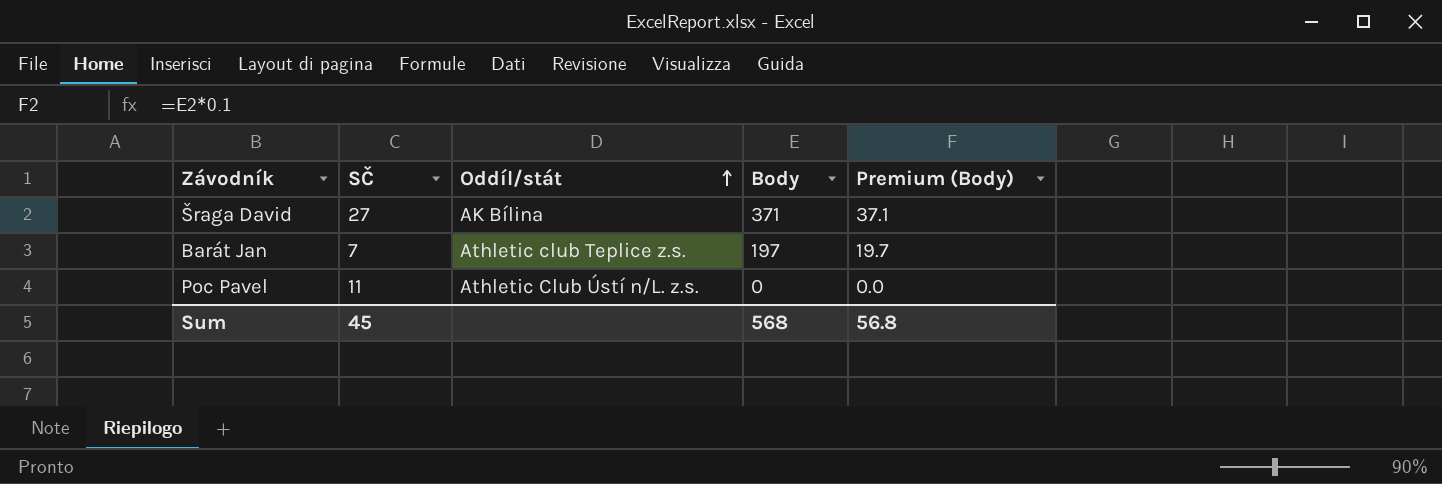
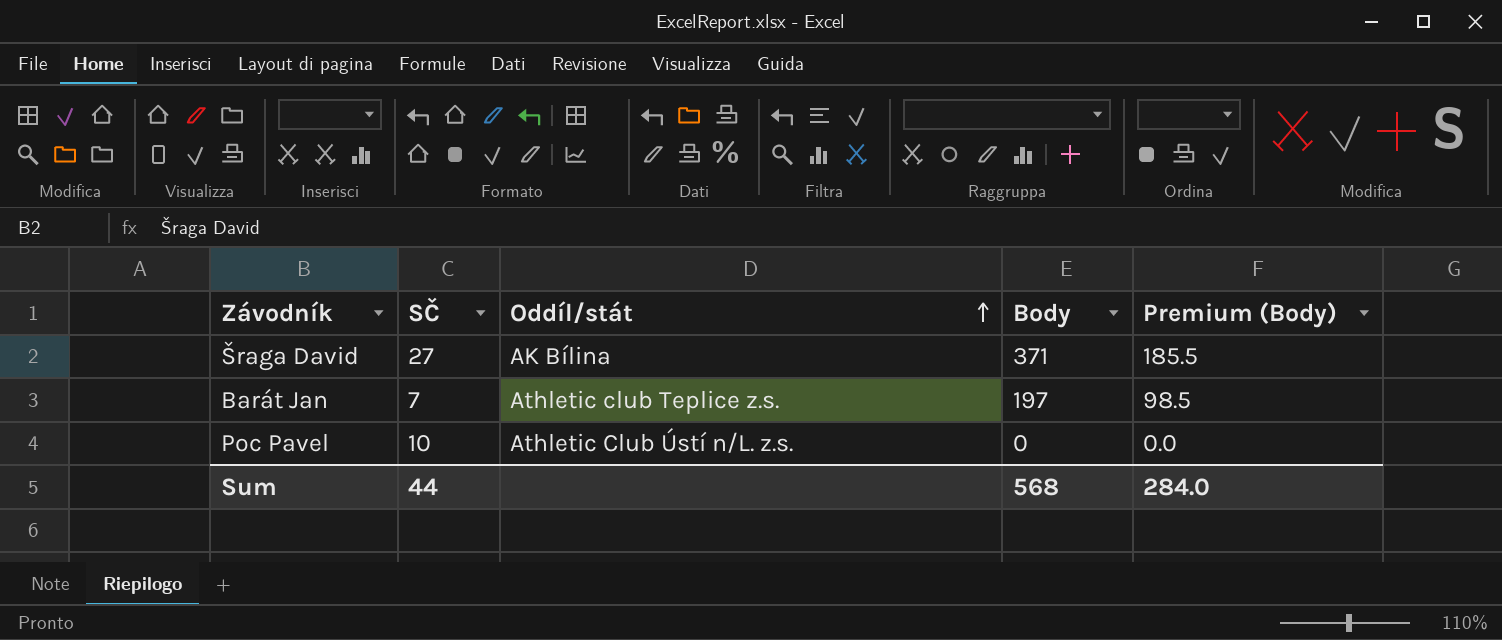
column Premium (Body) | formula: [Body] * 0.1 -> [Body] * 0.5
Poc Pavel | SČ: 11 -> 10
Sum | SČ: 45 -> 44
Sum | Premium (Body): 56.8 -> 284.0

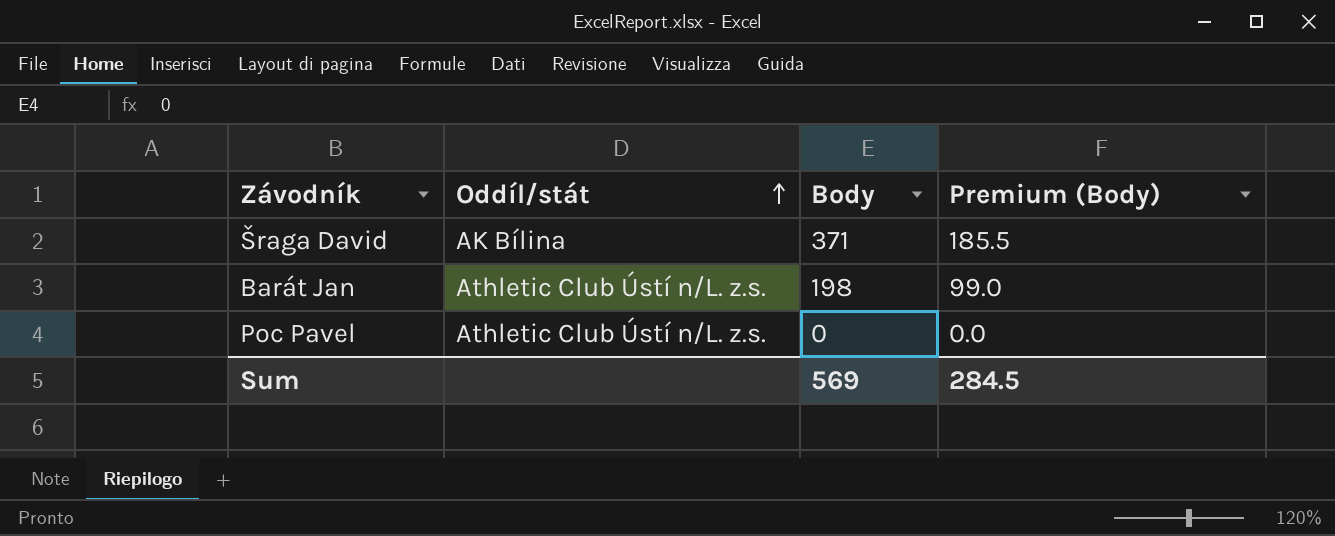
column SČ | position: 2 -> none
Barát Jan | Oddíl/stát: Athletic club Teplice z.s. -> Athletic Club Ústí n/L. z.s.
Barát Jan | Body: 197 -> 198
Barát Jan | Premium (Body): 98.5 -> 99.0
Sum | Body: 568 -> 569
Sum | Premium (Body): 284.0 -> 284.5

